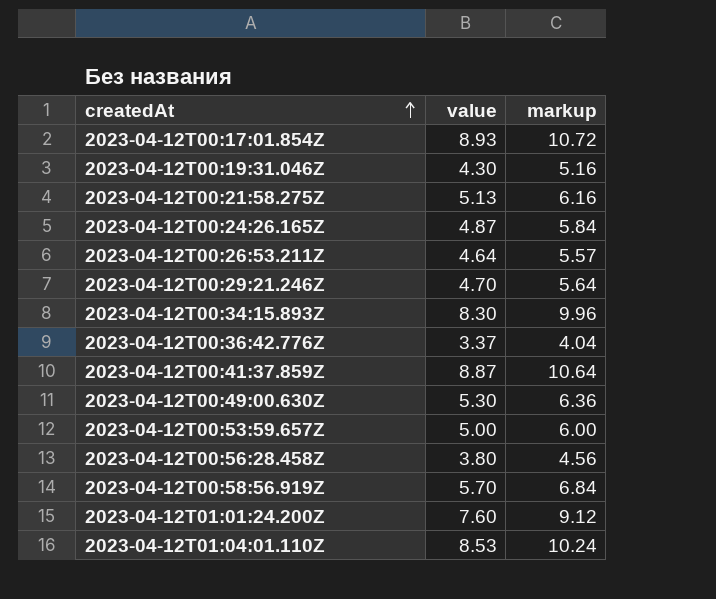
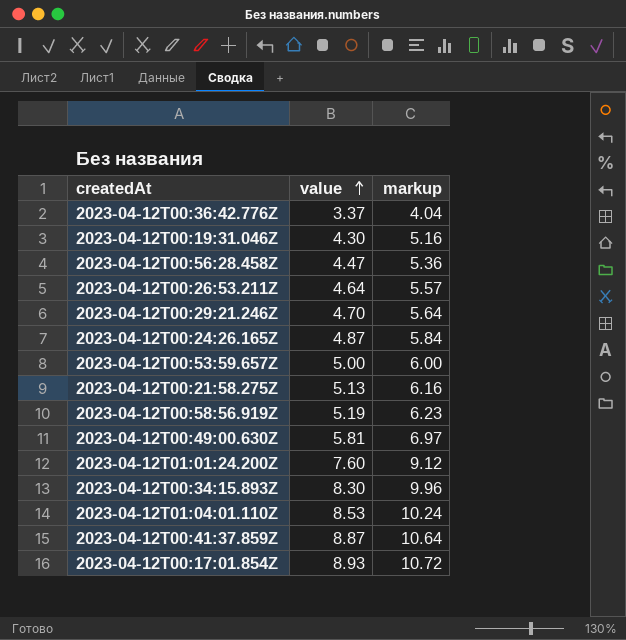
row order: createdAt ascending -> value ascending
2023-04-12T00:56:28.458Z | value: 3.80 -> 4.47
2023-04-12T00:56:28.458Z | markup: 4.56 -> 5.36
2023-04-12T00:58:56.919Z | value: 5.70 -> 5.19
2023-04-12T00:58:56.919Z | markup: 6.84 -> 6.23
2023-04-12T00:49:00.630Z | value: 5.30 -> 5.81
2023-04-12T00:49:00.630Z | markup: 6.36 -> 6.97

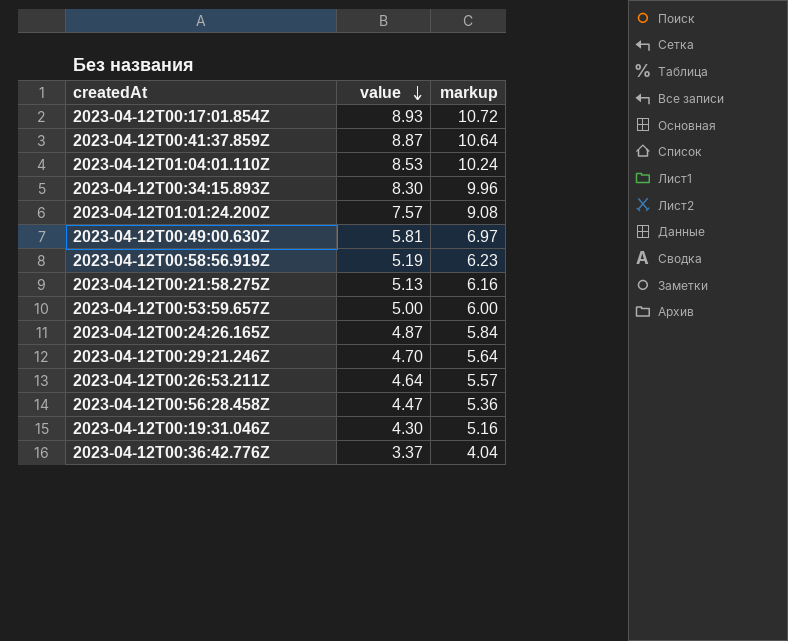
row order: value ascending -> value descending
2023-04-12T01:01:24.200Z | value: 7.60 -> 7.57
2023-04-12T01:01:24.200Z | markup: 9.12 -> 9.08

